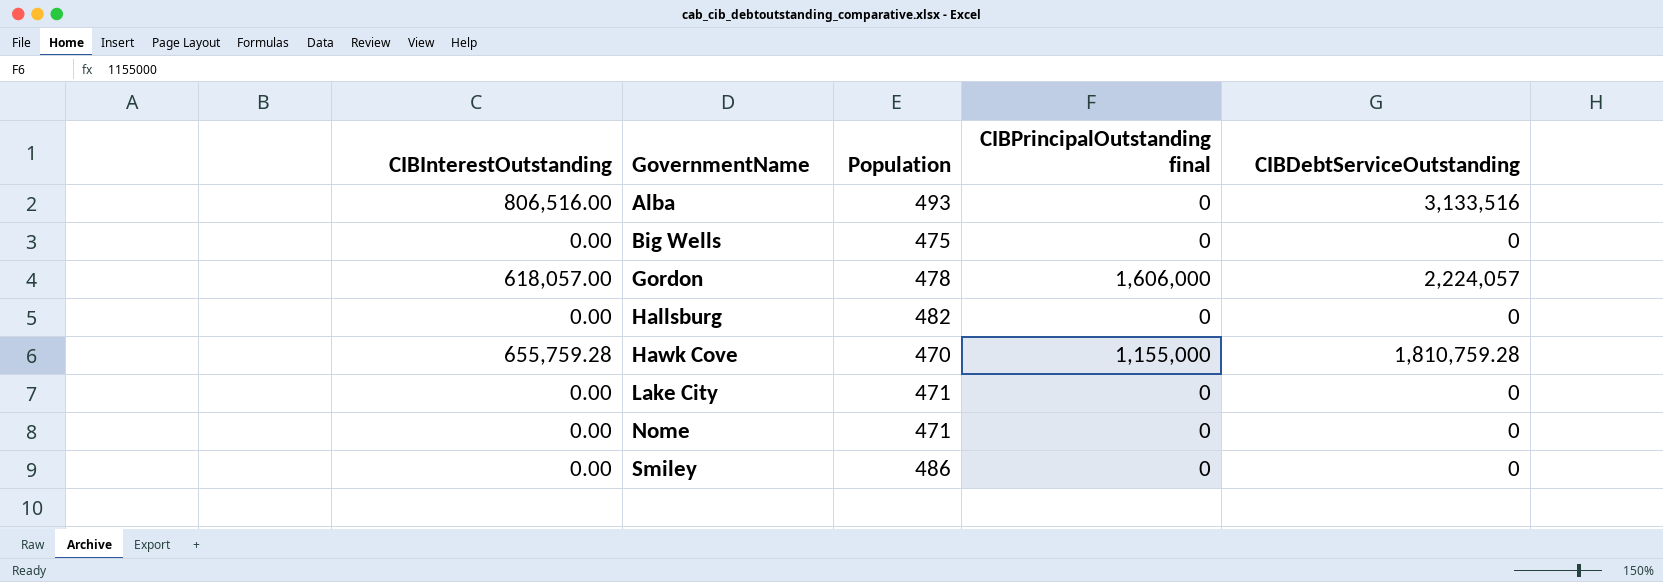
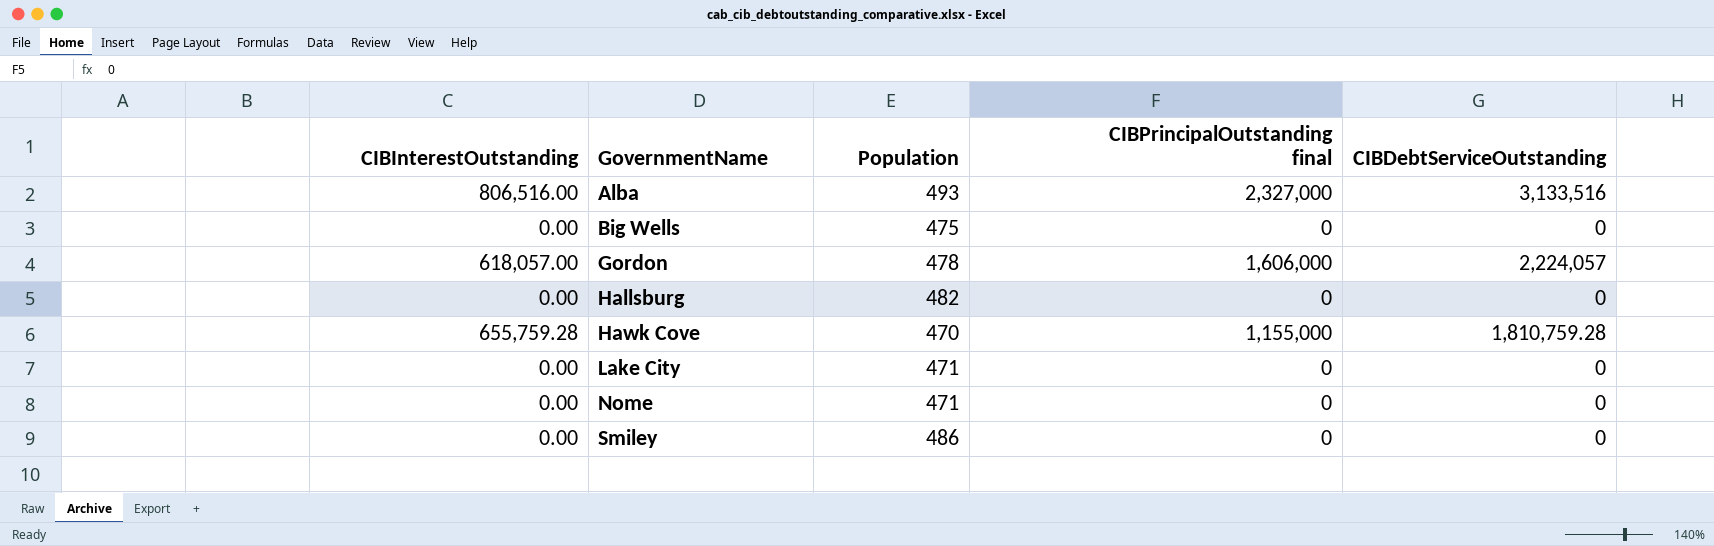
Alba | CIBPrincipalOutstanding final: 0 -> 2,327,000

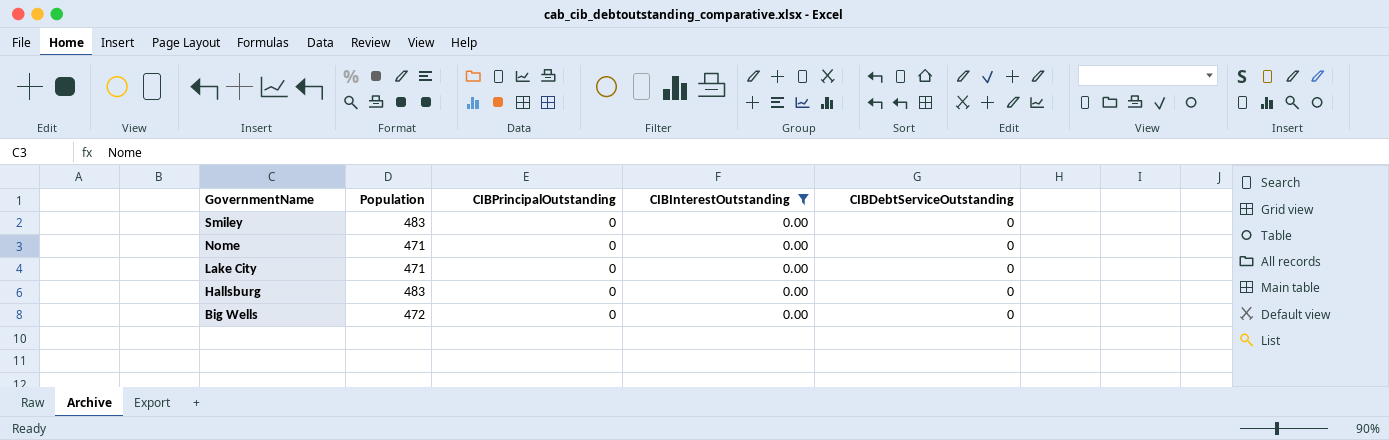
filter: none -> CIBInterestOutstanding = 0.00
row order: GovernmentName ascending -> GovernmentName descending
column name: CIBPrincipalOutstanding final -> CIBPrincipalOutstanding
column CIBInterestOutstanding | position: 1 -> 4
Smiley | Population: 486 -> 483
Hallsburg | Population: 482 -> 483
Big Wells | Population: 475 -> 472

